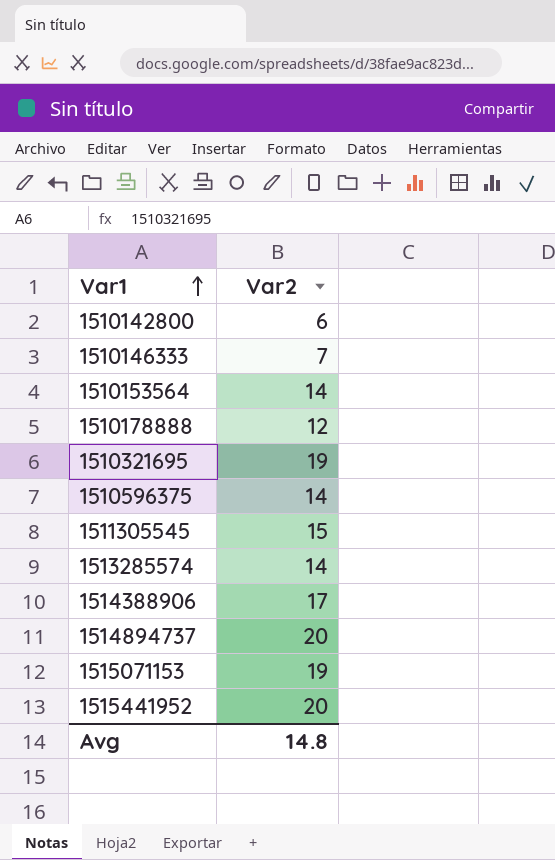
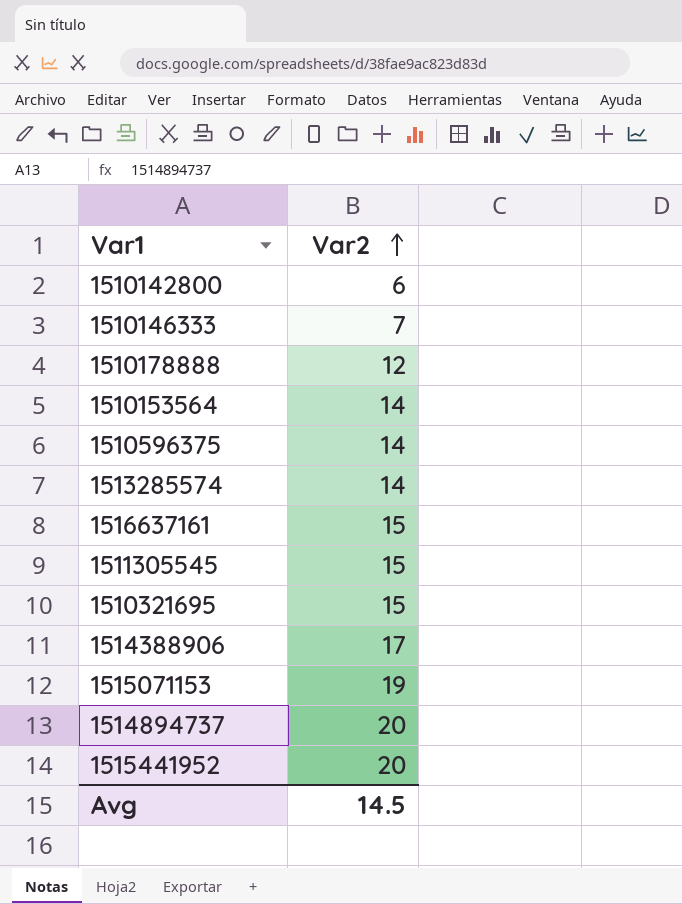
row order: Var1 ascending -> Var2 ascending
row 1516637161: none -> 15
1510321695 | Var2: 19 -> 15
Avg | Var2: 14.8 -> 14.5

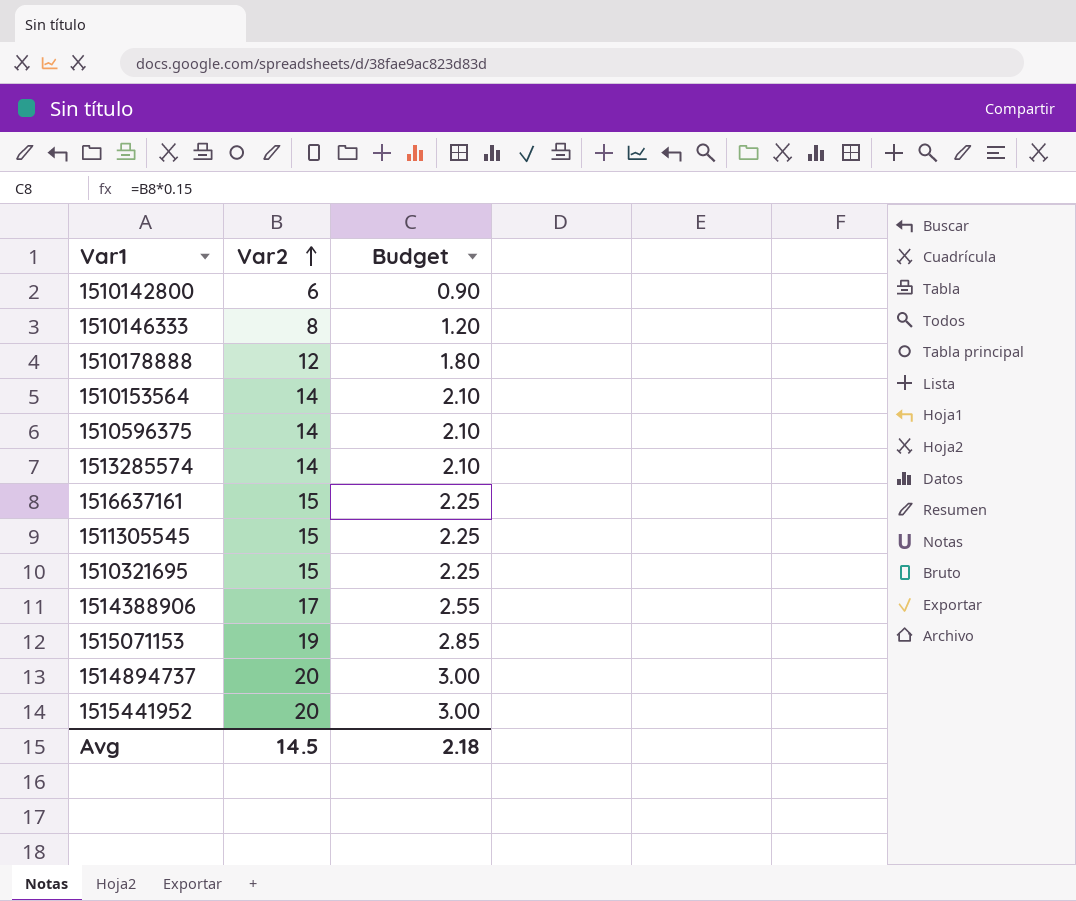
column Budget | formula: none -> [Var2] * 0.15
1510146333 | Var2: 7 -> 8

